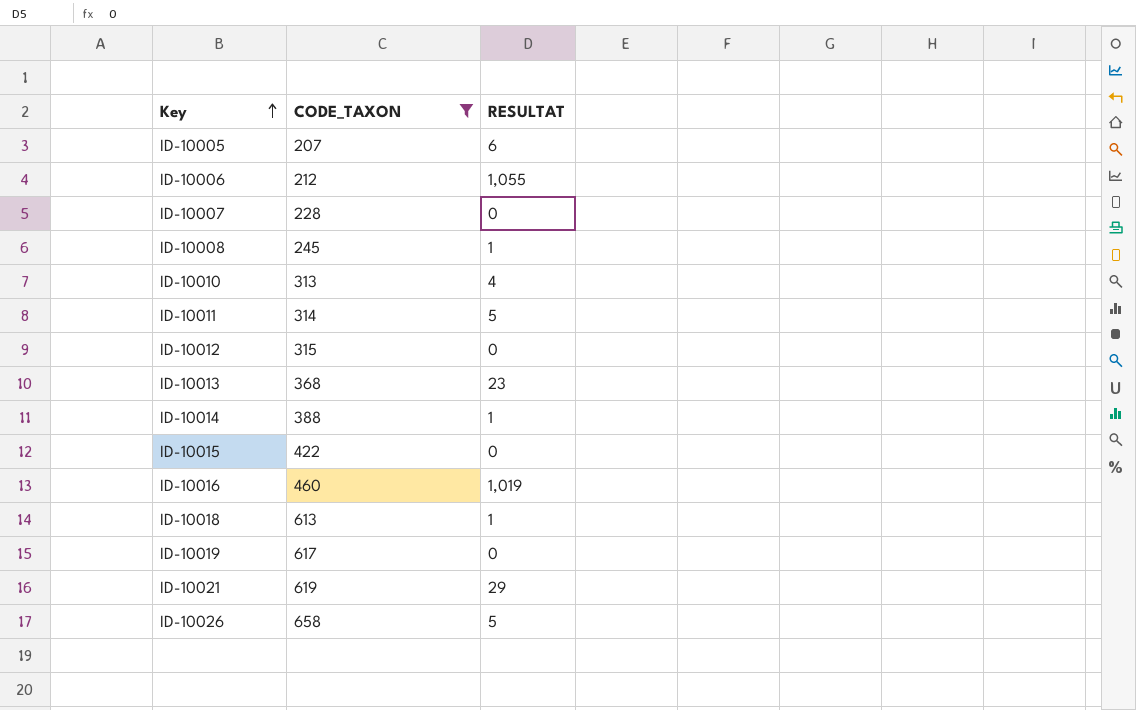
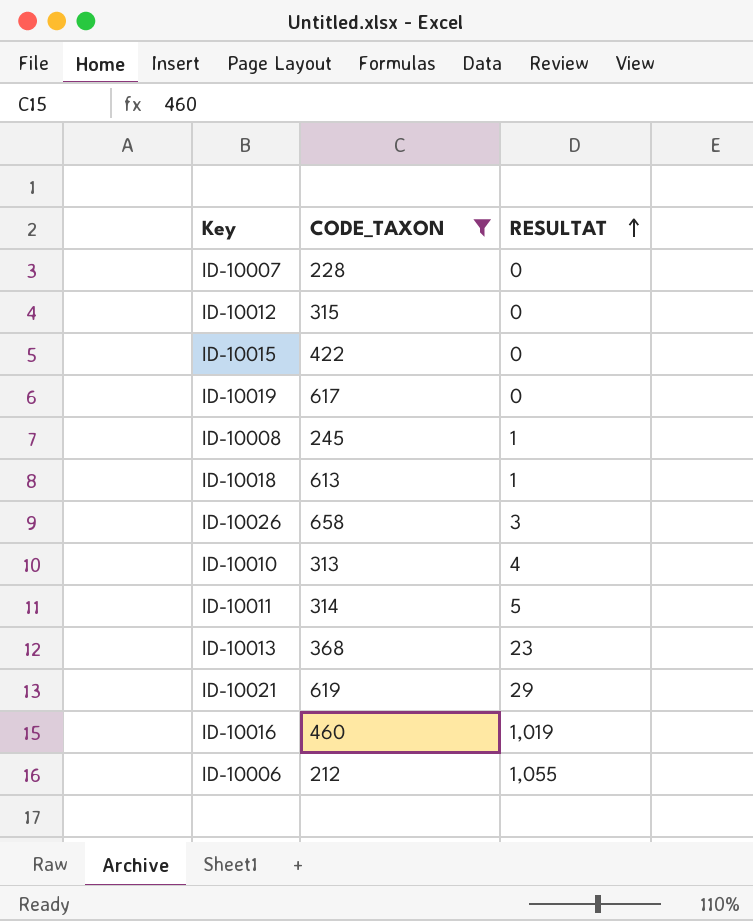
row order: Key ascending -> RESULTAT ascending
row ID-10005: 207 | 6 -> none
row ID-10014: 388 | 1 -> none
ID-10026 | RESULTAT: 5 -> 3

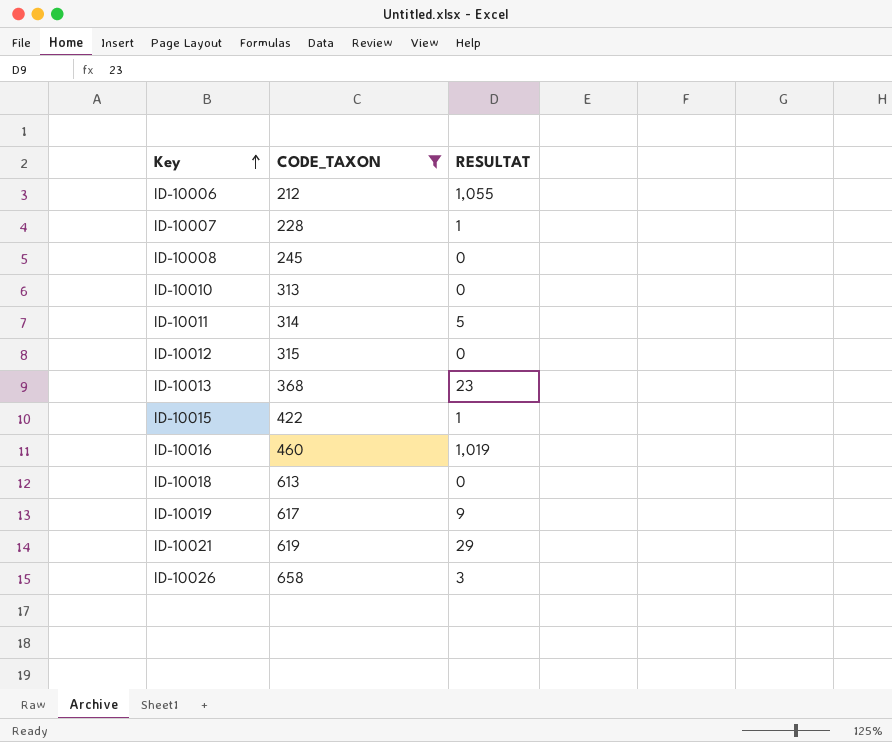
row order: RESULTAT ascending -> Key ascending
ID-10007 | RESULTAT: 0 -> 1
ID-10008 | RESULTAT: 1 -> 0
ID-10010 | RESULTAT: 4 -> 0
ID-10015 | RESULTAT: 0 -> 1
ID-10018 | RESULTAT: 1 -> 0
ID-10019 | RESULTAT: 0 -> 9

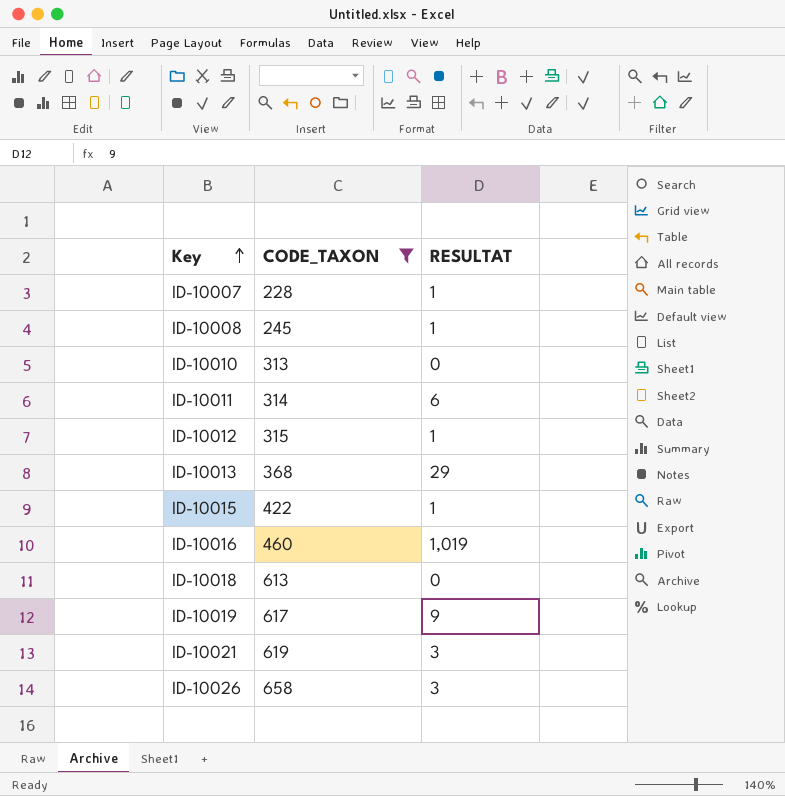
row ID-10006: 212 | 1,055 -> none
ID-10008 | RESULTAT: 0 -> 1
ID-10011 | RESULTAT: 5 -> 6
ID-10012 | RESULTAT: 0 -> 1
ID-10013 | RESULTAT: 23 -> 29
ID-10021 | RESULTAT: 29 -> 3

